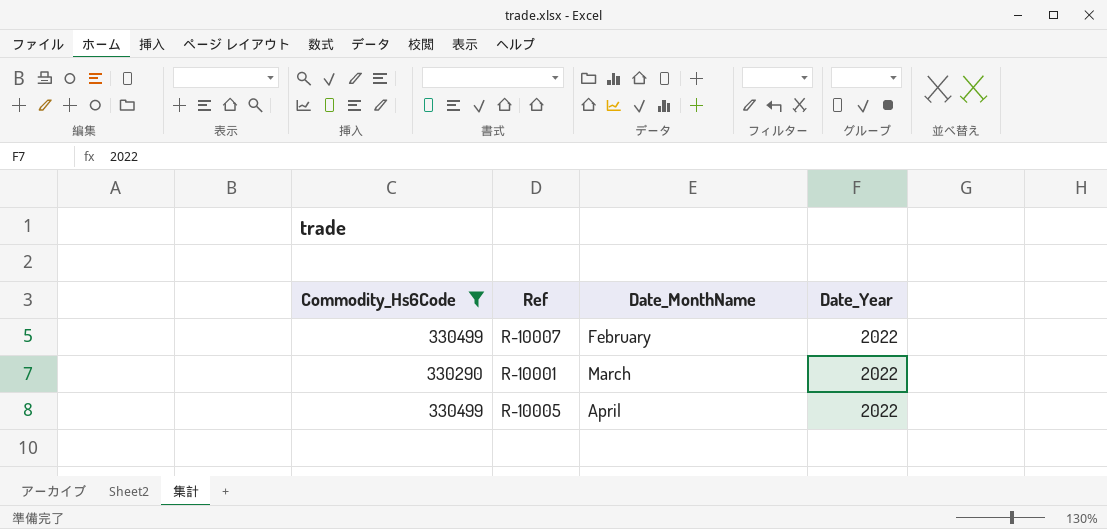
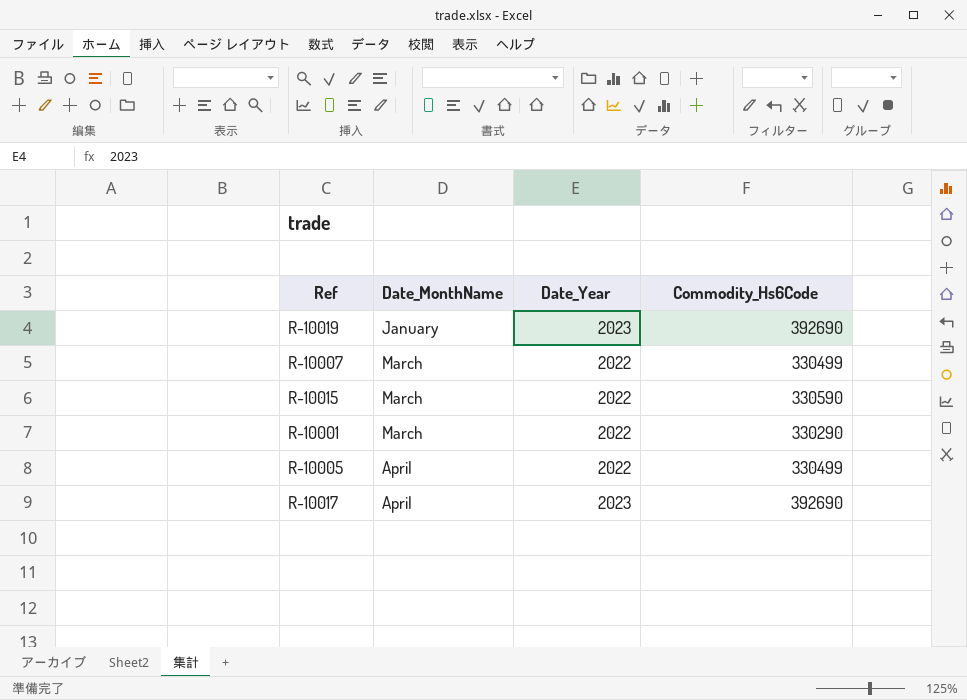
filter: Commodity_Hs6Code <= 330499 -> none
column Commodity_Hs6Code | position: 1 -> 4
R-10007 | Date_MonthName: February -> March

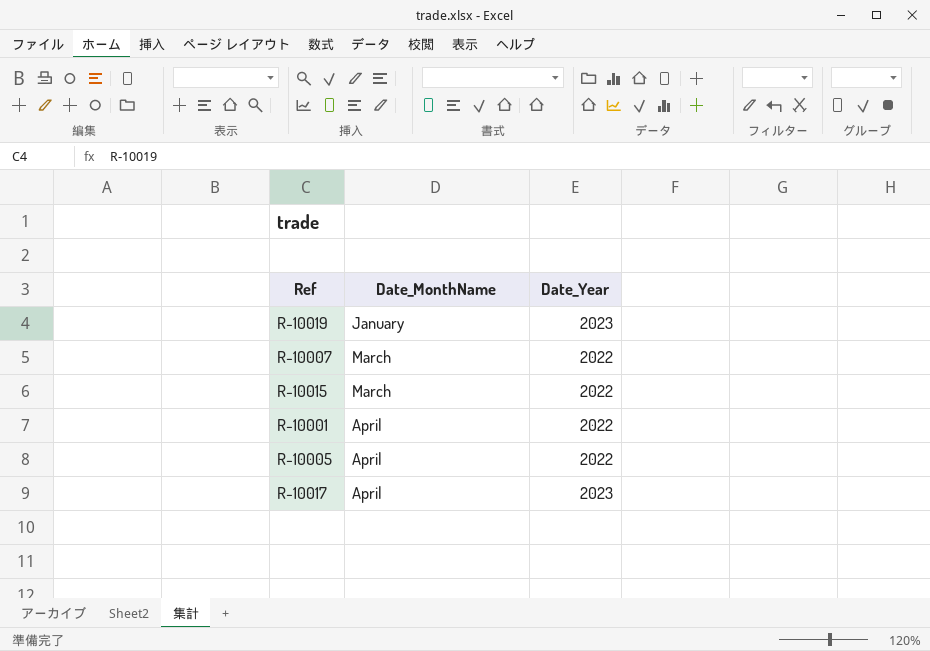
column Commodity_Hs6Code | position: 4 -> none
R-10001 | Date_MonthName: March -> April

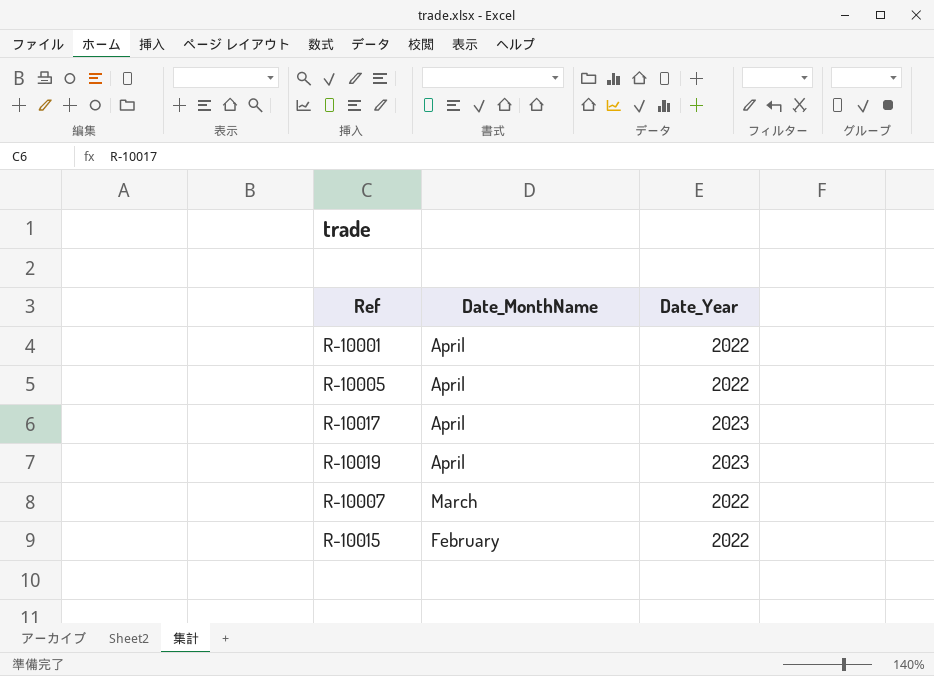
row order: Date_MonthName ascending -> Date_MonthName descending
R-10019 | Date_MonthName: January -> April
R-10015 | Date_MonthName: March -> February

